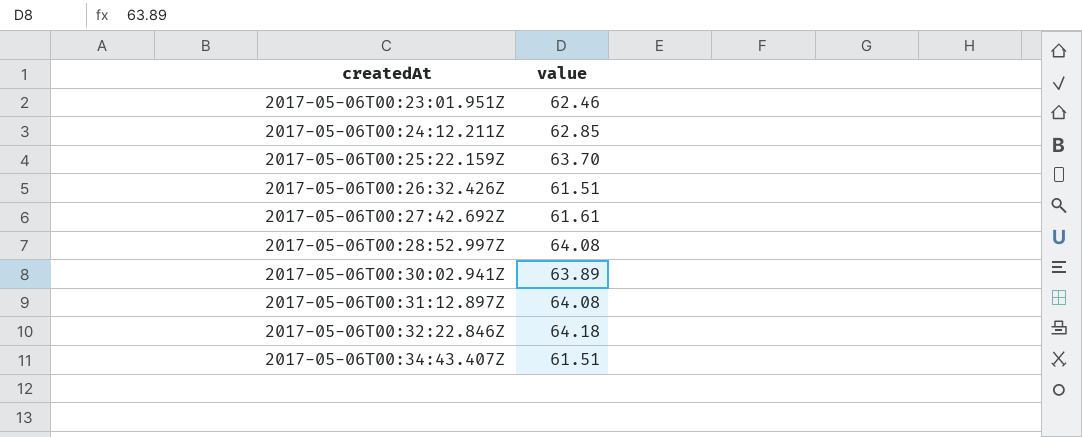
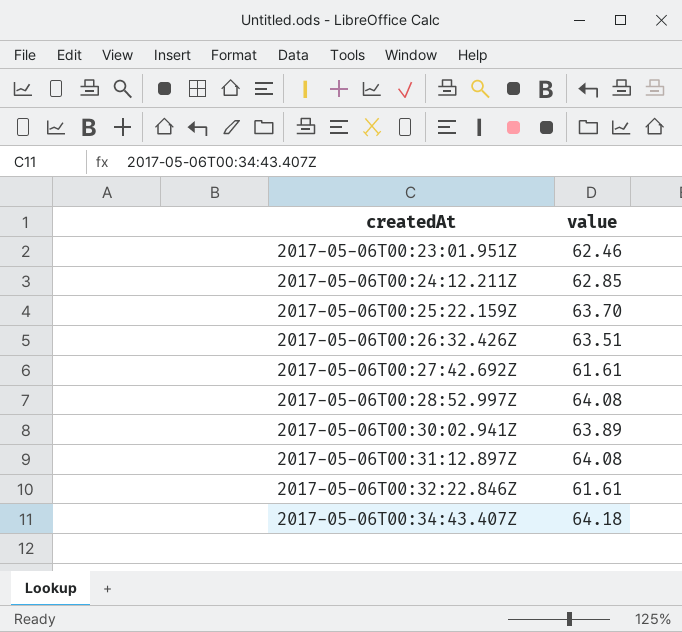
2017-05-06T00:26:32.426Z | value: 61.51 -> 63.51
2017-05-06T00:32:22.846Z | value: 64.18 -> 61.61
2017-05-06T00:34:43.407Z | value: 61.51 -> 64.18

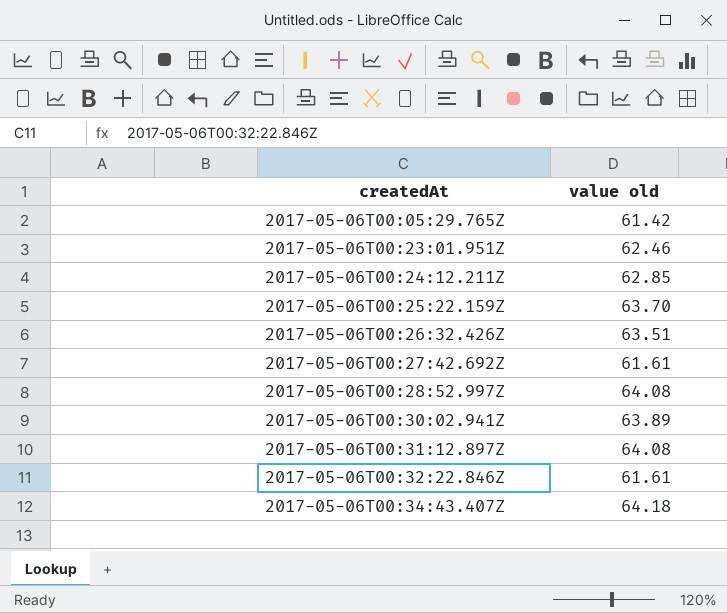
column name: value -> value old
row 2017-05-06T00:05:29.765Z: none -> 61.42

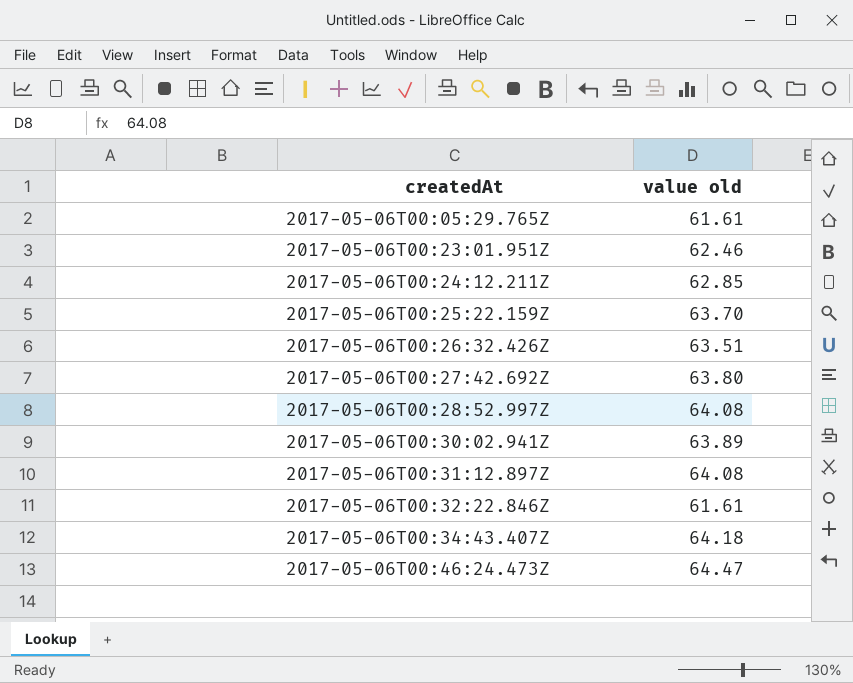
2017-05-06T00:05:29.765Z | value old: 61.42 -> 61.61
2017-05-06T00:27:42.692Z | value old: 61.61 -> 63.80
row 2017-05-06T00:46:24.473Z: none -> 64.47

